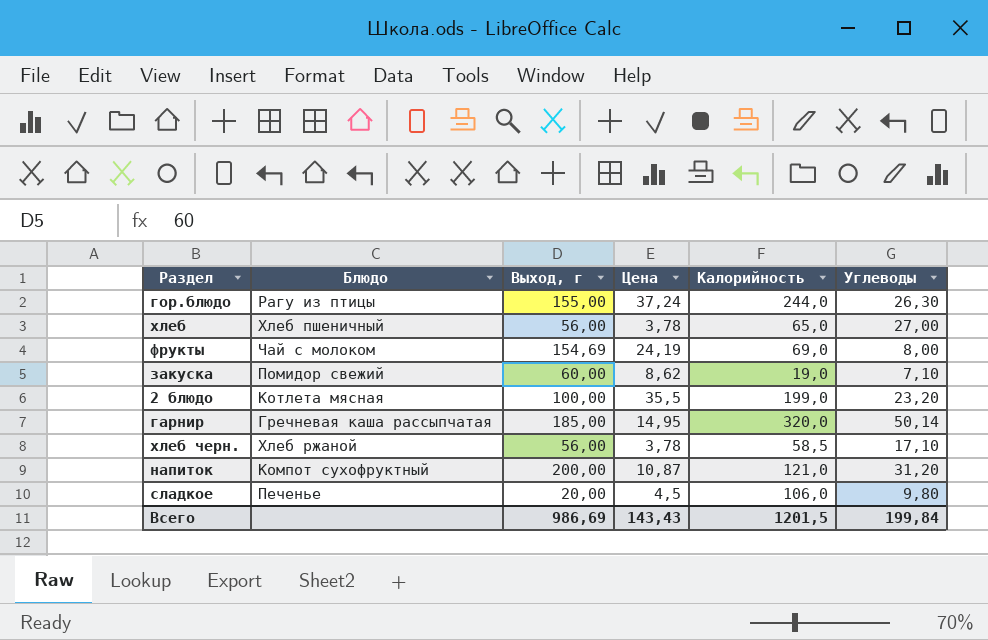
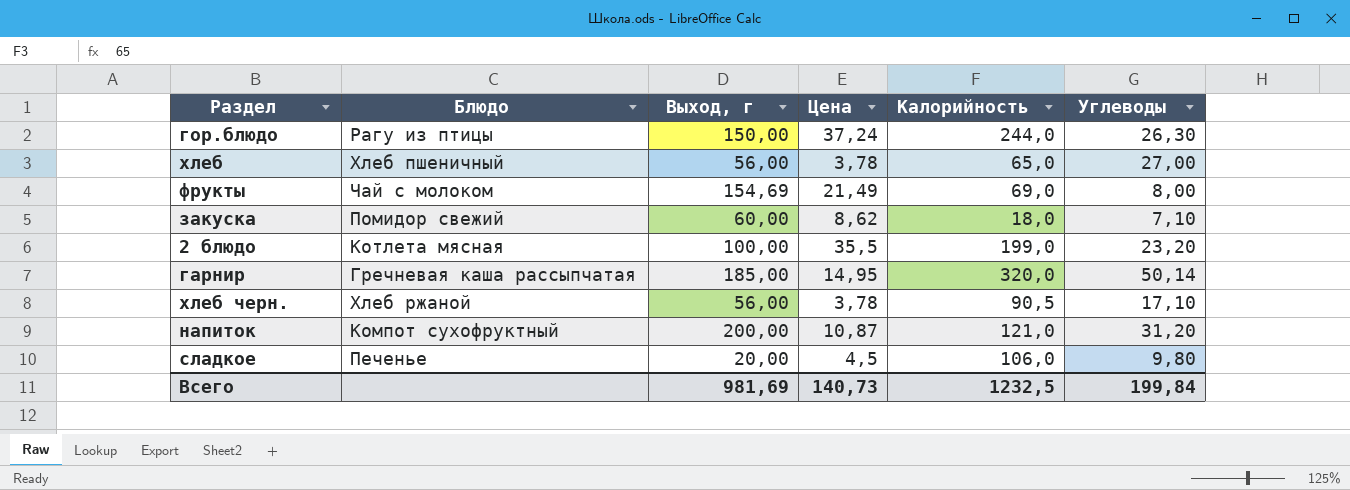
гор.блюдо | Выход, г: 155,00 -> 150,00
фрукты | Цена: 24,19 -> 21,49
закуска | Калорийность: 19,0 -> 18,0
хлеб черн. | Калорийность: 58,5 -> 90,5
Всего | Выход, г: 986,69 -> 981,69
Всего | Цена: 143,43 -> 140,73
Всего | Калорийность: 1201,5 -> 1232,5

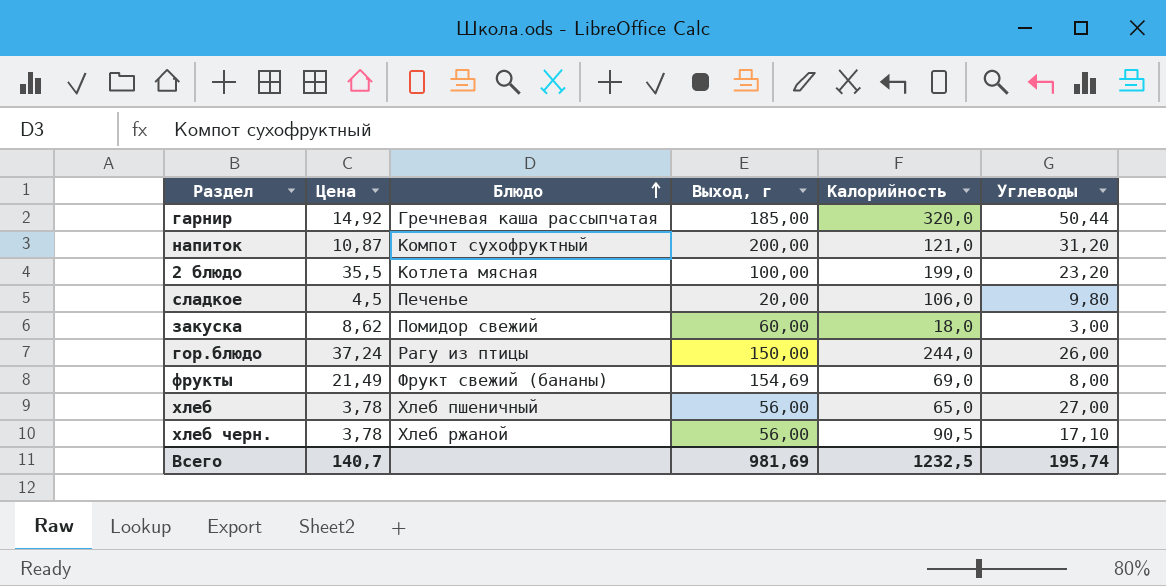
row order: none -> Блюдо ascending
column Цена | position: 4 -> 2
гарнир | Цена: 14,95 -> 14,92
гарнир | Углеводы: 50,14 -> 50,44
закуска | Углеводы: 7,10 -> 3,00
гор.блюдо | Углеводы: 26,30 -> 26,00
фрукты | Блюдо: Чай с молоком -> Фрукт свежий (бананы)
Всего | Цена: 140,73 -> 140,7
Всего | Углеводы: 199,84 -> 195,74

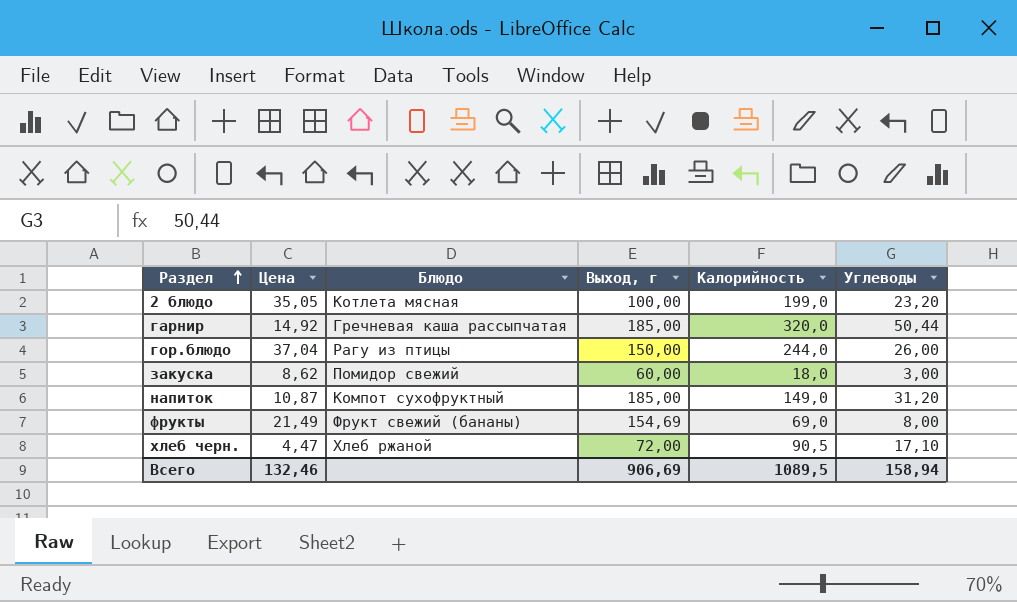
row order: Блюдо ascending -> Раздел ascending
row сладкое: 4,5 | Печенье | 20,00 | 106,0 | 9,80 -> none
row хлеб: 3,78 | Хлеб пшеничный | 56,00 | 65,0 | 27,00 -> none
2 блюдо | Цена: 35,5 -> 35,05
гор.блюдо | Цена: 37,24 -> 37,04
напиток | Выход, г: 200,00 -> 185,00
напиток | Калорийность: 121,0 -> 149,0
хлеб черн. | Цена: 3,78 -> 4,47
хлеб черн. | Выход, г: 56,00 -> 72,00
Всего | Цена: 140,7 -> 132,46
Всего | Выход, г: 981,69 -> 906,69
Всего | Калорийность: 1232,5 -> 1089,5
Всего | Углеводы: 195,74 -> 158,94

